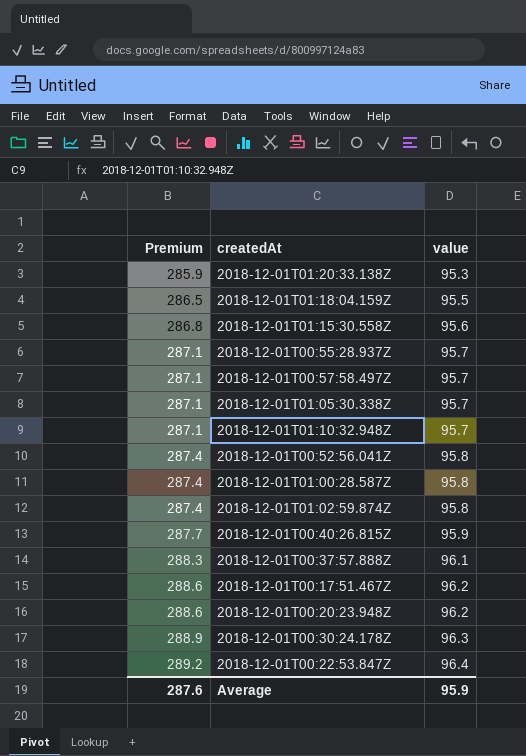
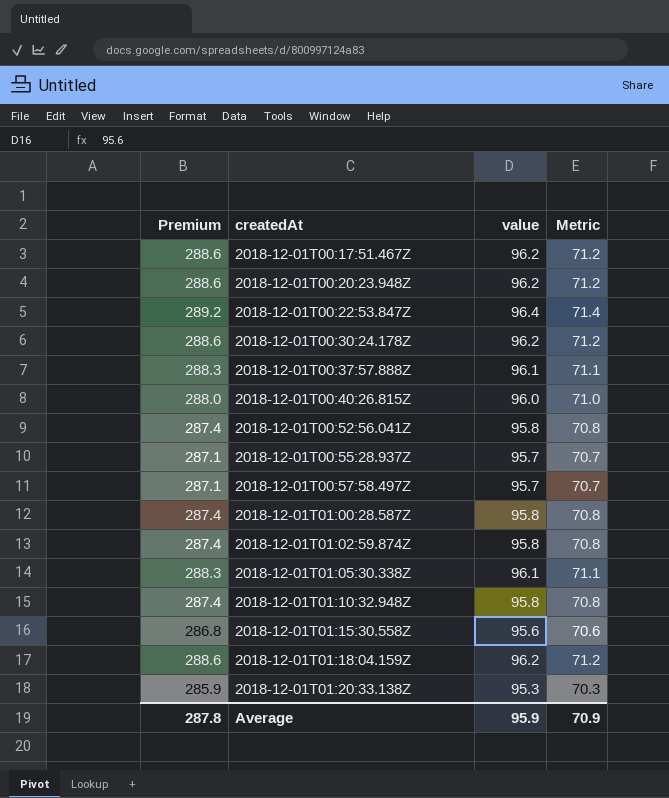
row order: Premium ascending -> createdAt ascending
column Metric | formula: none -> [value] - 25
2018-12-01T00:30:24.178Z | Premium: 288.9 -> 288.6
2018-12-01T00:30:24.178Z | value: 96.3 -> 96.2
2018-12-01T00:40:26.815Z | Premium: 287.7 -> 288.0
2018-12-01T00:40:26.815Z | value: 95.9 -> 96.0
2018-12-01T01:05:30.338Z | Premium: 287.1 -> 288.3
2018-12-01T01:05:30.338Z | value: 95.7 -> 96.1
2018-12-01T01:10:32.948Z | Premium: 287.1 -> 287.4
2018-12-01T01:10:32.948Z | value: 95.7 -> 95.8
2018-12-01T01:18:04.159Z | Premium: 286.5 -> 288.6
2018-12-01T01:18:04.159Z | value: 95.5 -> 96.2
Average | Premium: 287.6 -> 287.8

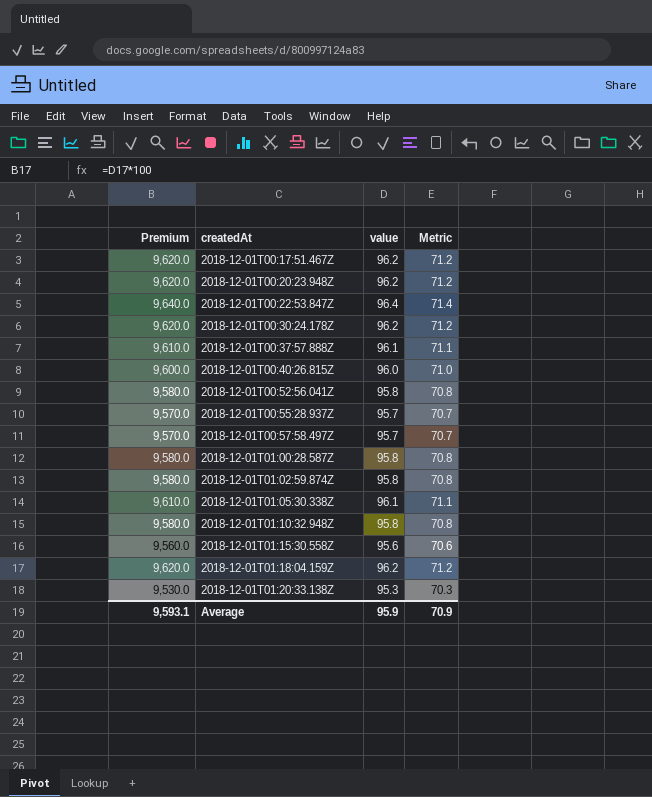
column Premium | formula: [value] * 3 -> [value] * 100
Average | Premium: 287.8 -> 9,593.1

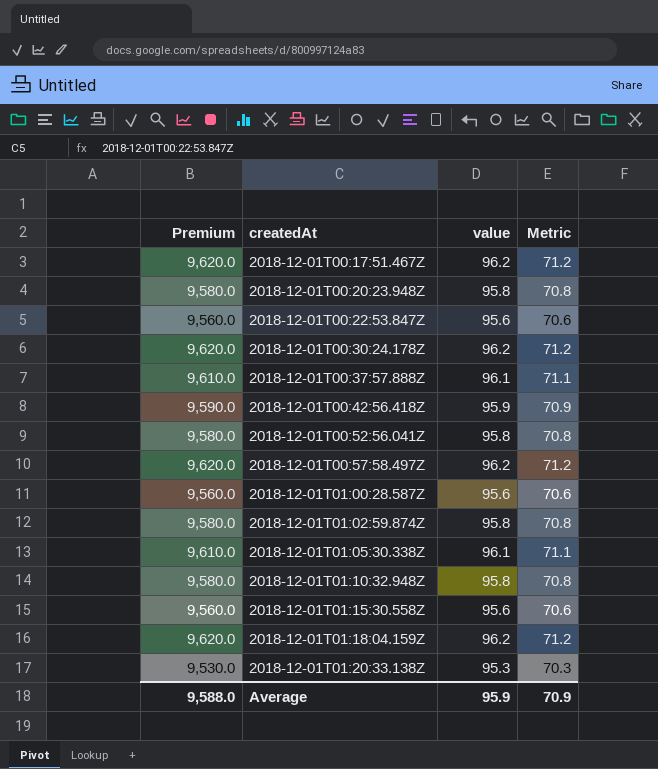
row 2018-12-01T00:40:26.815Z: 9,600.0 | 96.0 | 71.0 -> none
row 2018-12-01T00:55:28.937Z: 9,570.0 | 95.7 | 70.7 -> none
2018-12-01T00:20:23.948Z | Premium: 9,620.0 -> 9,580.0
2018-12-01T00:20:23.948Z | value: 96.2 -> 95.8
2018-12-01T00:20:23.948Z | Metric: 71.2 -> 70.8
2018-12-01T00:22:53.847Z | Premium: 9,640.0 -> 9,560.0
2018-12-01T00:22:53.847Z | value: 96.4 -> 95.6
2018-12-01T00:22:53.847Z | Metric: 71.4 -> 70.6
row 2018-12-01T00:42:56.418Z: none -> 9,590.0 | 95.9 | 70.9
2018-12-01T00:57:58.497Z | Premium: 9,570.0 -> 9,620.0
2018-12-01T00:57:58.497Z | value: 95.7 -> 96.2
2018-12-01T00:57:58.497Z | Metric: 70.7 -> 71.2
2018-12-01T01:00:28.587Z | Premium: 9,580.0 -> 9,560.0
2018-12-01T01:00:28.587Z | value: 95.8 -> 95.6
2018-12-01T01:00:28.587Z | Metric: 70.8 -> 70.6
Average | Premium: 9,593.1 -> 9,588.0

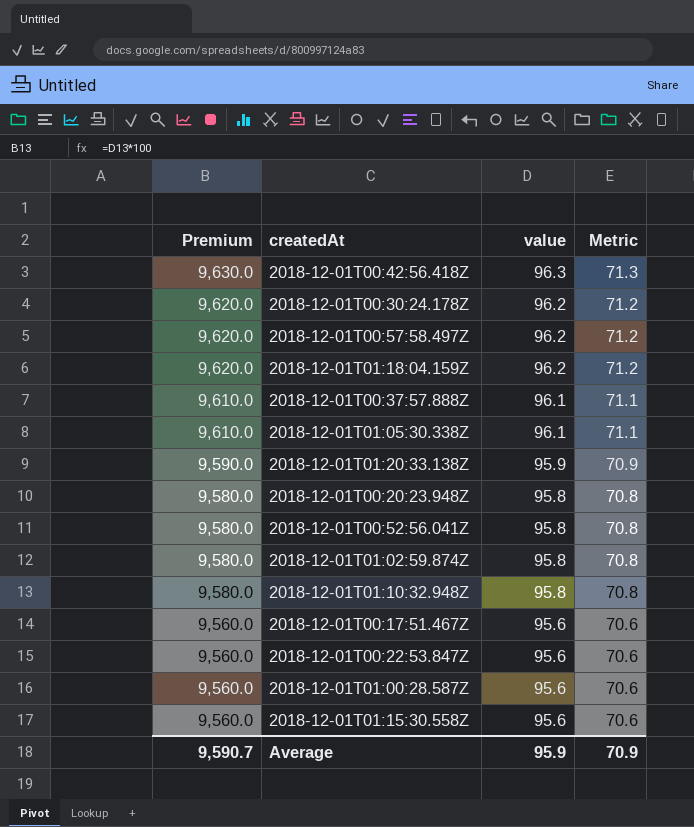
row order: createdAt ascending -> Premium descending
2018-12-01T00:42:56.418Z | Premium: 9,590.0 -> 9,630.0
2018-12-01T00:42:56.418Z | value: 95.9 -> 96.3
2018-12-01T00:42:56.418Z | Metric: 70.9 -> 71.3
2018-12-01T01:20:33.138Z | Premium: 9,530.0 -> 9,590.0
2018-12-01T01:20:33.138Z | value: 95.3 -> 95.9
2018-12-01T01:20:33.138Z | Metric: 70.3 -> 70.9
2018-12-01T00:17:51.467Z | Premium: 9,620.0 -> 9,560.0
2018-12-01T00:17:51.467Z | value: 96.2 -> 95.6
2018-12-01T00:17:51.467Z | Metric: 71.2 -> 70.6
Average | Premium: 9,588.0 -> 9,590.7

